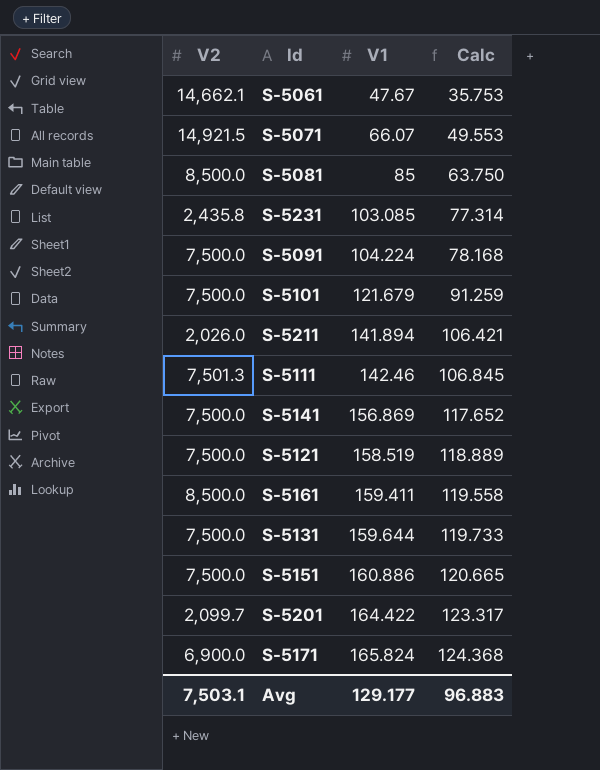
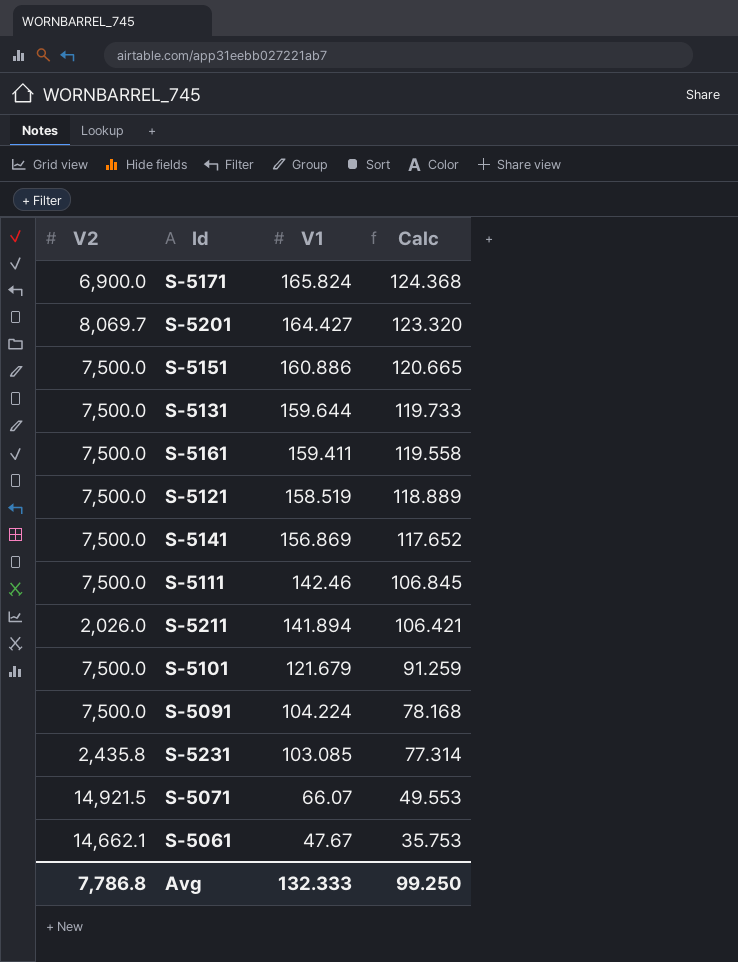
row order: V1 ascending -> V1 descending
row S-5081: 8,500.0 | 85 | 63.750 -> none
S-5201 | V2: 2,099.7 -> 8,069.7
S-5201 | V1: 164.422 -> 164.427
S-5201 | Calc: 123.317 -> 123.320
S-5161 | V2: 8,500.0 -> 7,500.0
S-5111 | V2: 7,501.3 -> 7,500.0
Avg | V2: 7,503.1 -> 7,786.8
Avg | V1: 129.177 -> 132.333
Avg | Calc: 96.883 -> 99.250

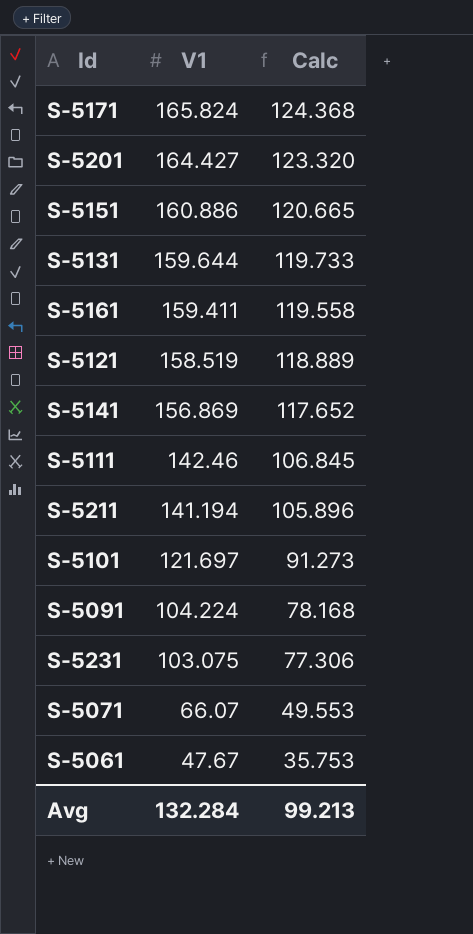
column V2 | position: 1 -> none
S-5211 | V1: 141.894 -> 141.194
S-5211 | Calc: 106.421 -> 105.896
S-5101 | V1: 121.679 -> 121.697
S-5101 | Calc: 91.259 -> 91.273
S-5231 | V1: 103.085 -> 103.075
S-5231 | Calc: 77.314 -> 77.306
Avg | V1: 132.333 -> 132.284
Avg | Calc: 99.250 -> 99.213

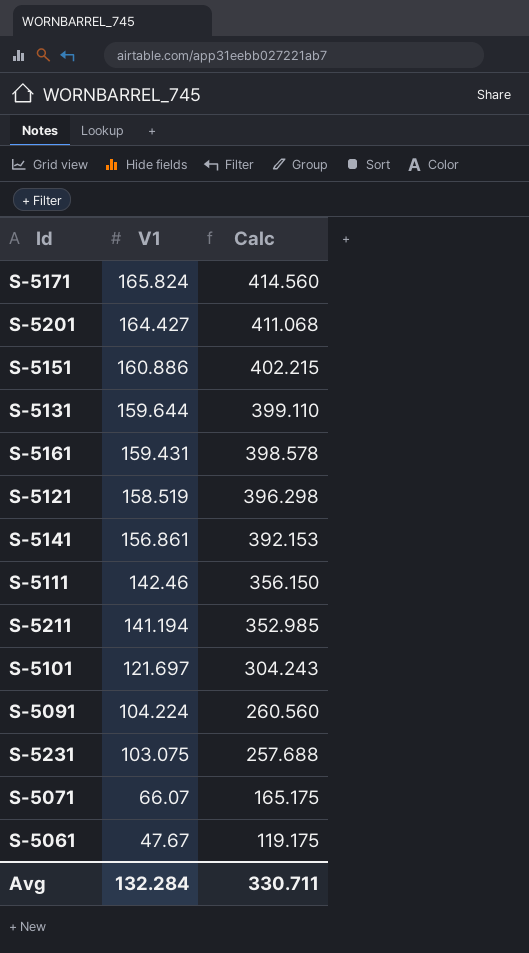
column Calc | formula: [V1] * 0.75 -> [V1] * 2.5
S-5161 | V1: 159.411 -> 159.431
S-5141 | V1: 156.869 -> 156.861
Avg | Calc: 99.213 -> 330.711

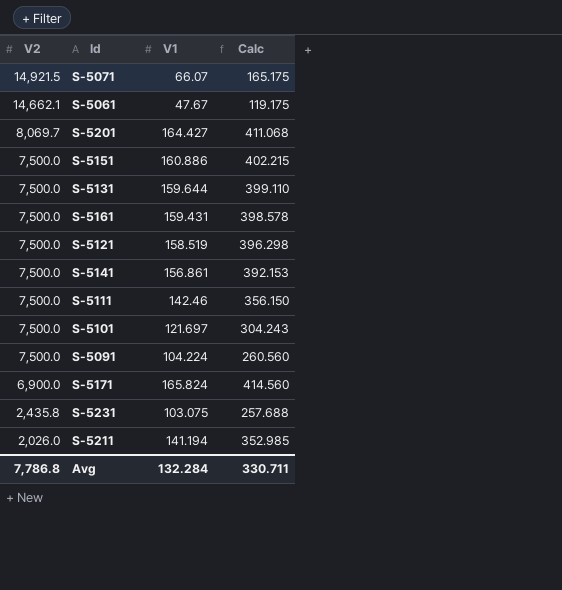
row order: V1 descending -> V2 descending
column V2 | position: none -> 1

